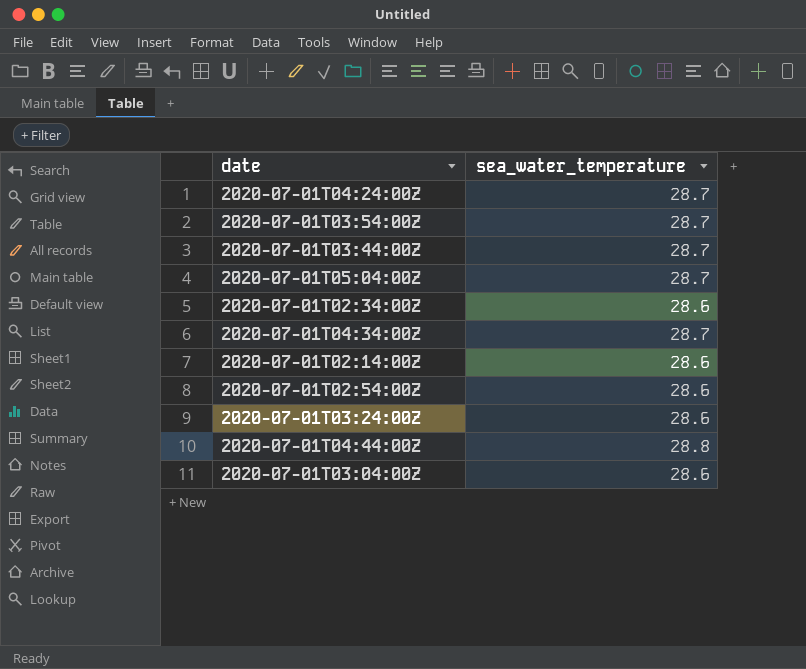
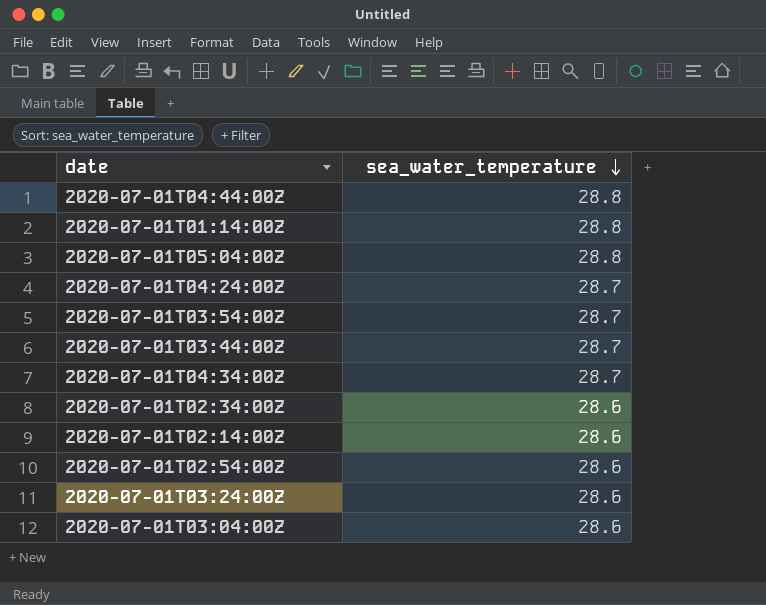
row order: none -> sea_water_temperature descending
row 2020-07-01T01:14:00Z: none -> 28.8
2020-07-01T05:04:00Z | sea_water_temperature: 28.7 -> 28.8

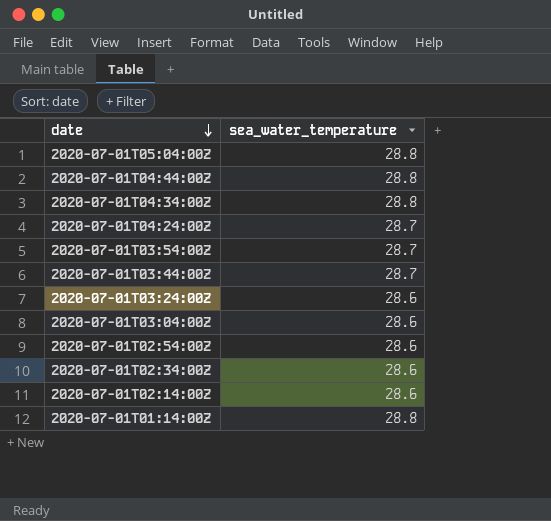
row order: sea_water_temperature descending -> date descending
2020-07-01T04:34:00Z | sea_water_temperature: 28.7 -> 28.8

